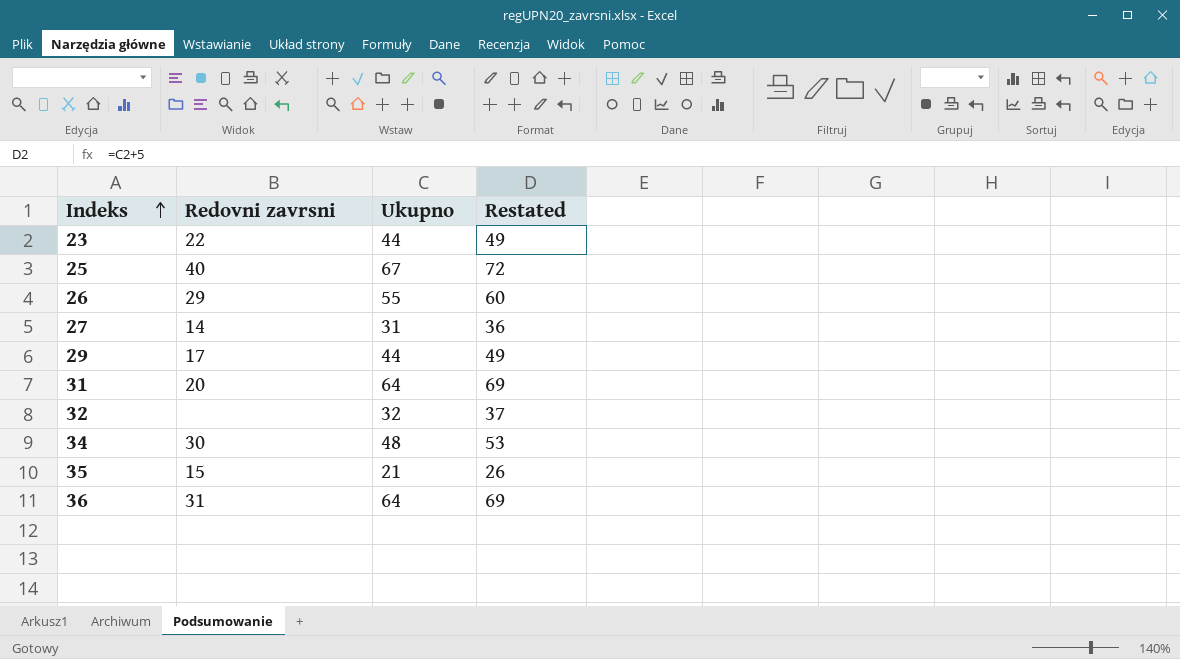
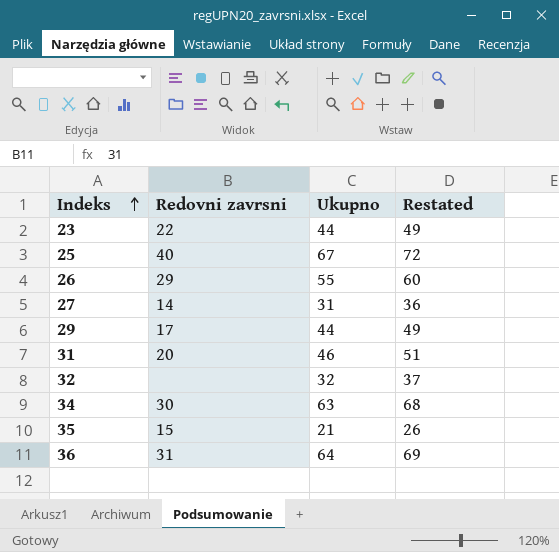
31 | Ukupno: 64 -> 46
31 | Restated: 69 -> 51
34 | Ukupno: 48 -> 63
34 | Restated: 53 -> 68

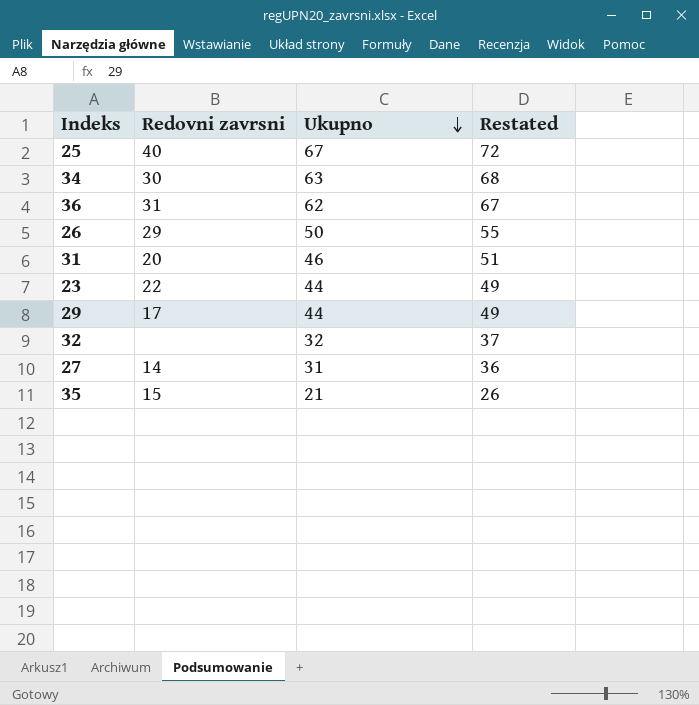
row order: Indeks ascending -> Ukupno descending
36 | Ukupno: 64 -> 62
36 | Restated: 69 -> 67
26 | Ukupno: 55 -> 50
26 | Restated: 60 -> 55

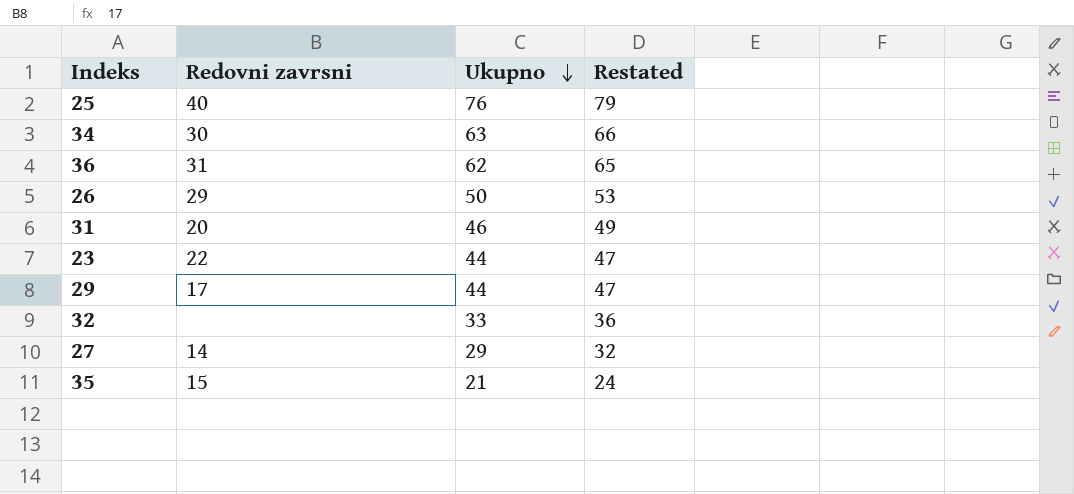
column Restated | formula: [Ukupno] + 5 -> [Ukupno] + 3
25 | Ukupno: 67 -> 76
32 | Ukupno: 32 -> 33
27 | Ukupno: 31 -> 29

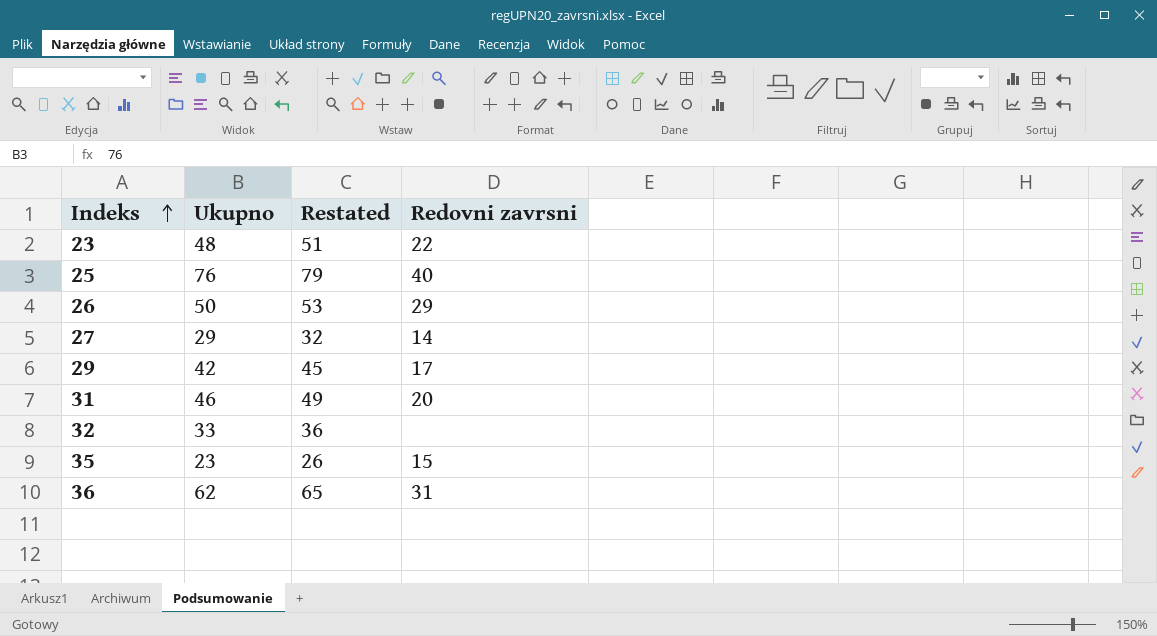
row order: Ukupno descending -> Indeks ascending
column Redovni zavrsni | position: 2 -> 4
row 34: 30 | 63 | 66 -> none
23 | Ukupno: 44 -> 48
23 | Restated: 47 -> 51
29 | Ukupno: 44 -> 42
29 | Restated: 47 -> 45
35 | Ukupno: 21 -> 23
35 | Restated: 24 -> 26

